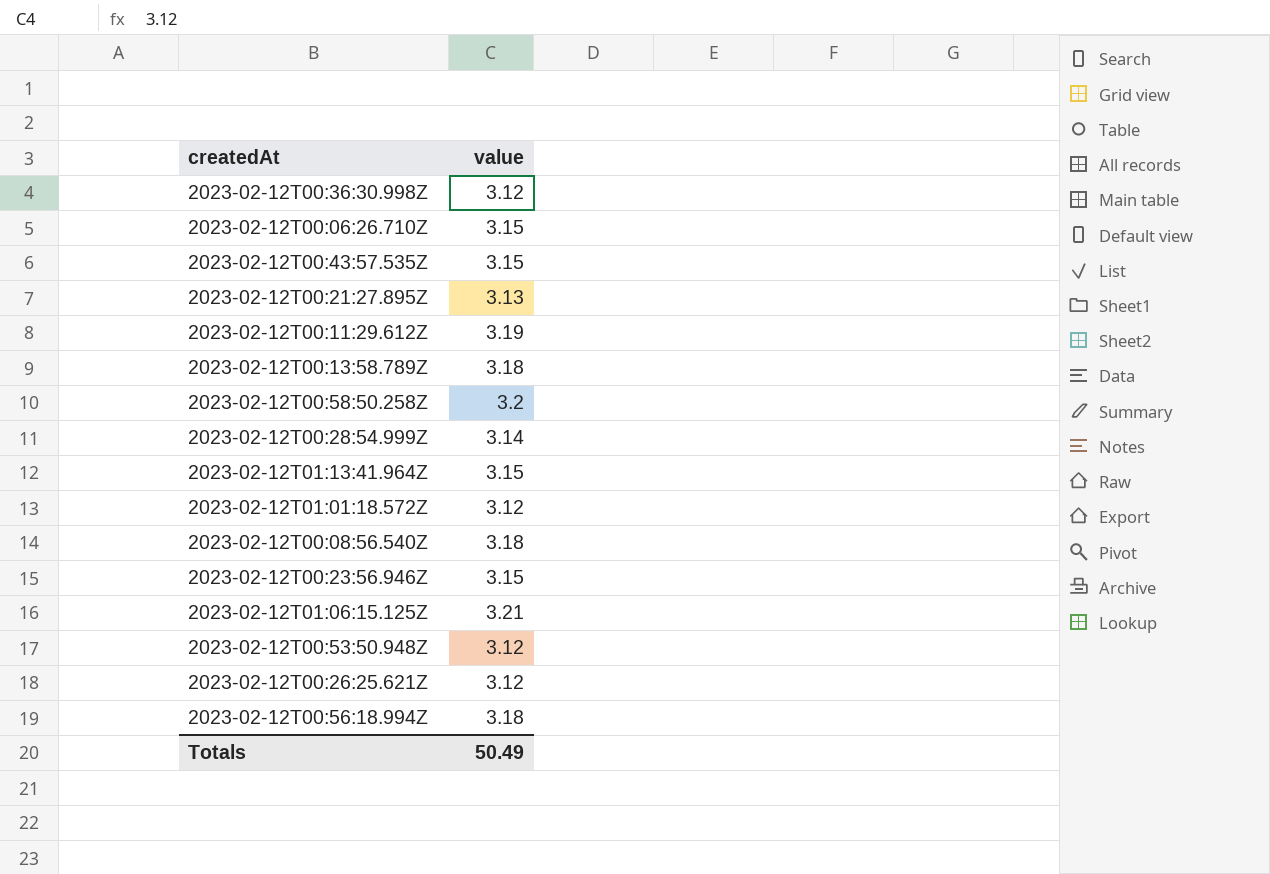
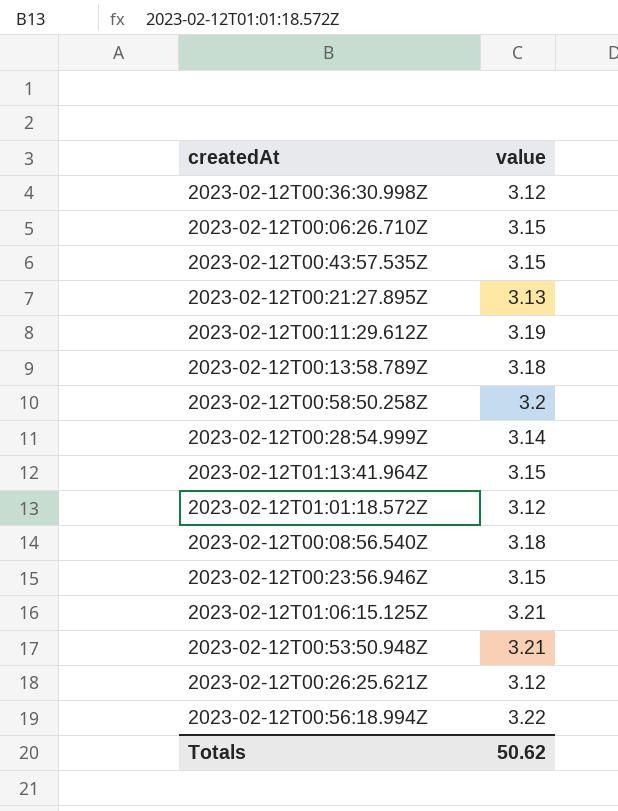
2023-02-12T00:53:50.948Z | value: 3.12 -> 3.21
2023-02-12T00:56:18.994Z | value: 3.18 -> 3.22
Totals | value: 50.49 -> 50.62

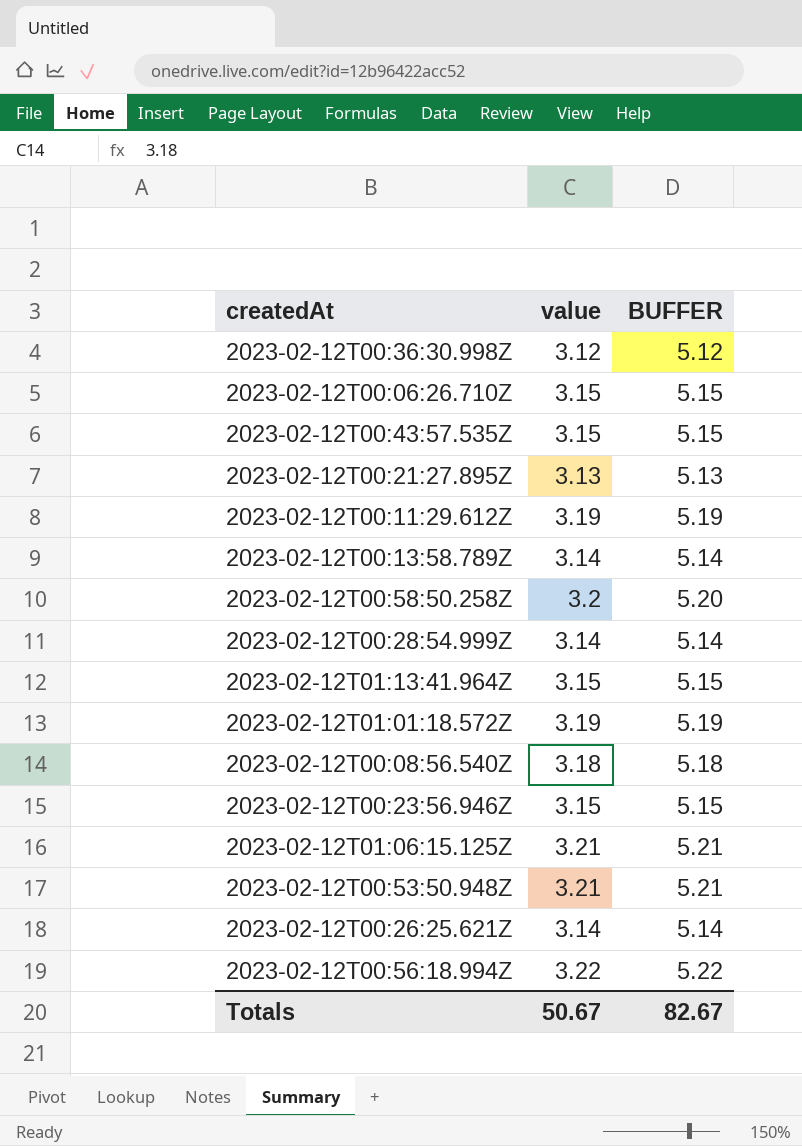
column BUFFER | formula: none -> [value] + 2
2023-02-12T00:13:58.789Z | value: 3.18 -> 3.14
2023-02-12T01:01:18.572Z | value: 3.12 -> 3.19
2023-02-12T00:26:25.621Z | value: 3.12 -> 3.14
Totals | value: 50.62 -> 50.67

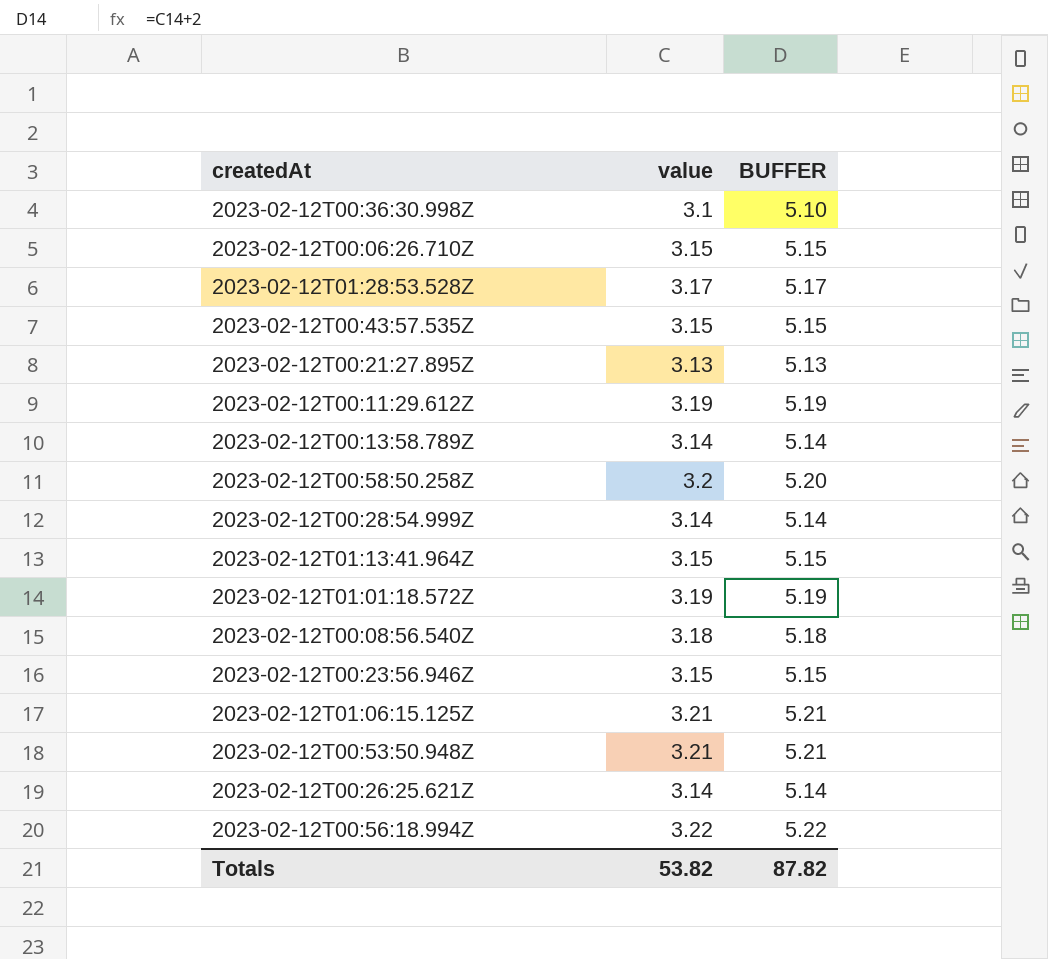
2023-02-12T00:36:30.998Z | value: 3.12 -> 3.1
2023-02-12T00:36:30.998Z | BUFFER: 5.12 -> 5.10
row 2023-02-12T01:28:53.528Z: none -> 3.17 | 5.17
Totals | value: 50.67 -> 53.82
Totals | BUFFER: 82.67 -> 87.82

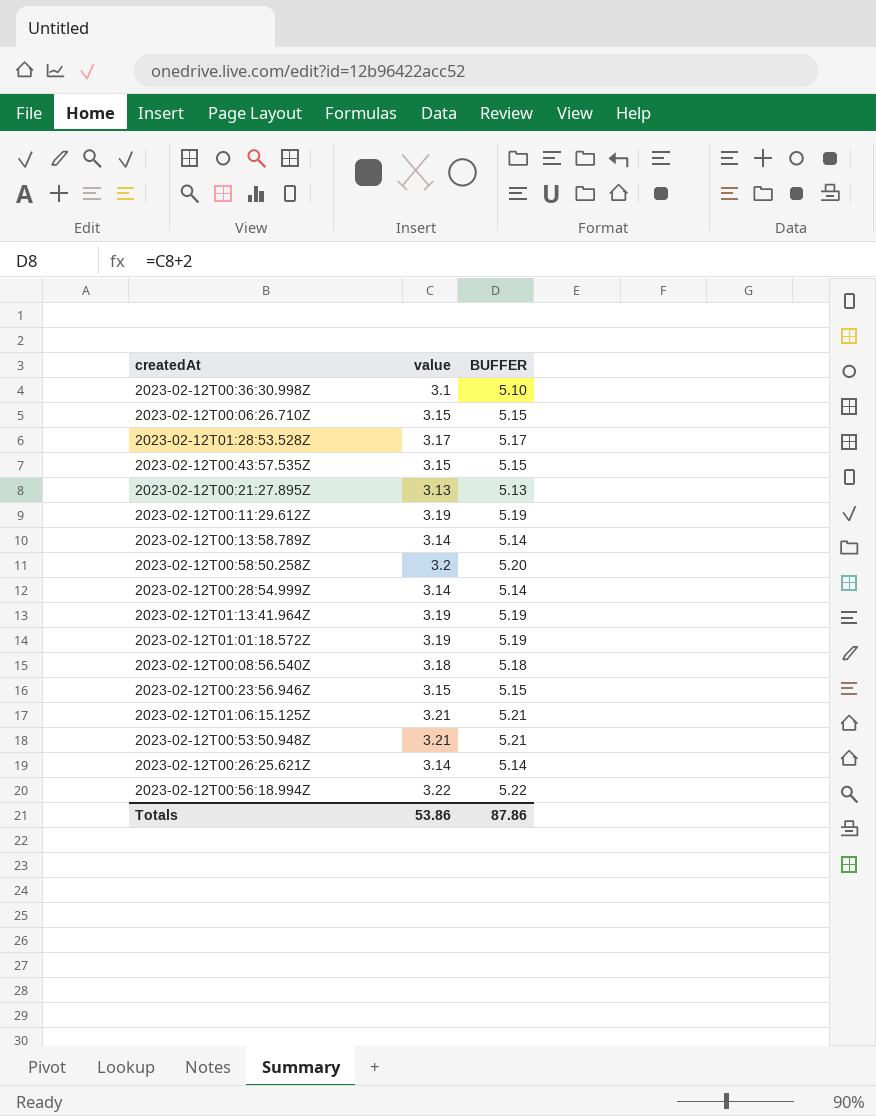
2023-02-12T01:13:41.964Z | value: 3.15 -> 3.19
2023-02-12T01:13:41.964Z | BUFFER: 5.15 -> 5.19
Totals | value: 53.82 -> 53.86
Totals | BUFFER: 87.82 -> 87.86

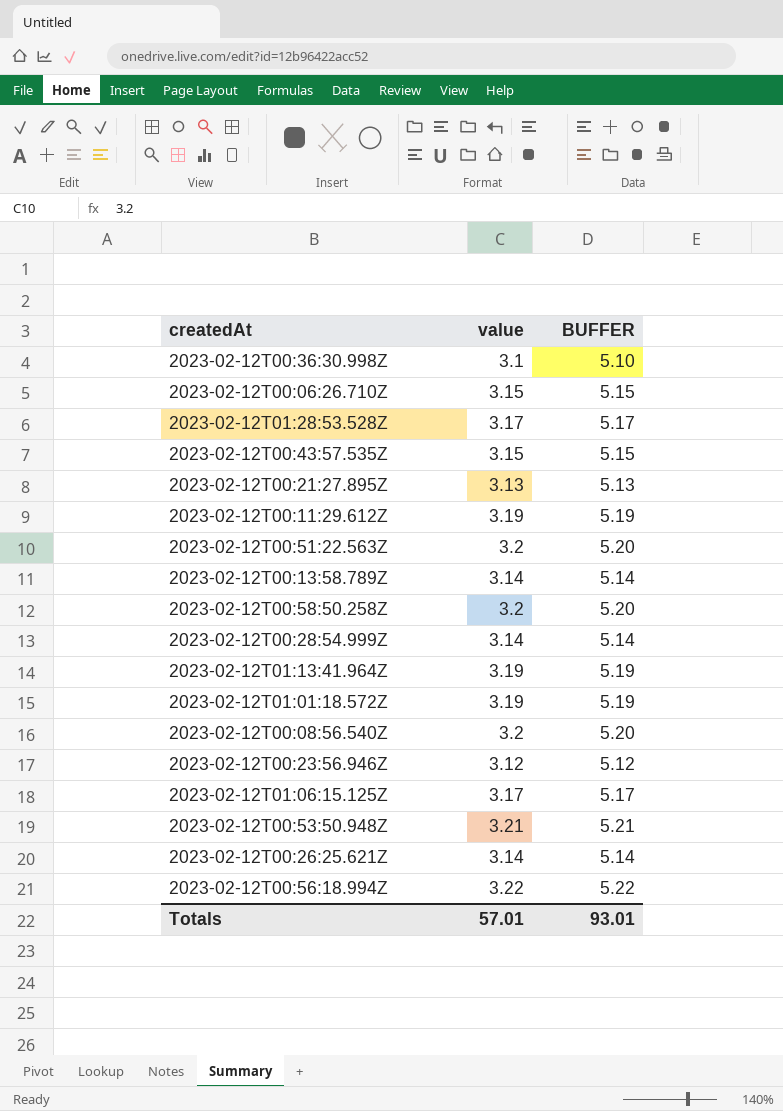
row 2023-02-12T00:51:22.563Z: none -> 3.2 | 5.20
2023-02-12T00:08:56.540Z | value: 3.18 -> 3.2
2023-02-12T00:08:56.540Z | BUFFER: 5.18 -> 5.20
2023-02-12T00:23:56.946Z | value: 3.15 -> 3.12
2023-02-12T00:23:56.946Z | BUFFER: 5.15 -> 5.12
2023-02-12T01:06:15.125Z | value: 3.21 -> 3.17
2023-02-12T01:06:15.125Z | BUFFER: 5.21 -> 5.17
Totals | value: 53.86 -> 57.01
Totals | BUFFER: 87.86 -> 93.01

